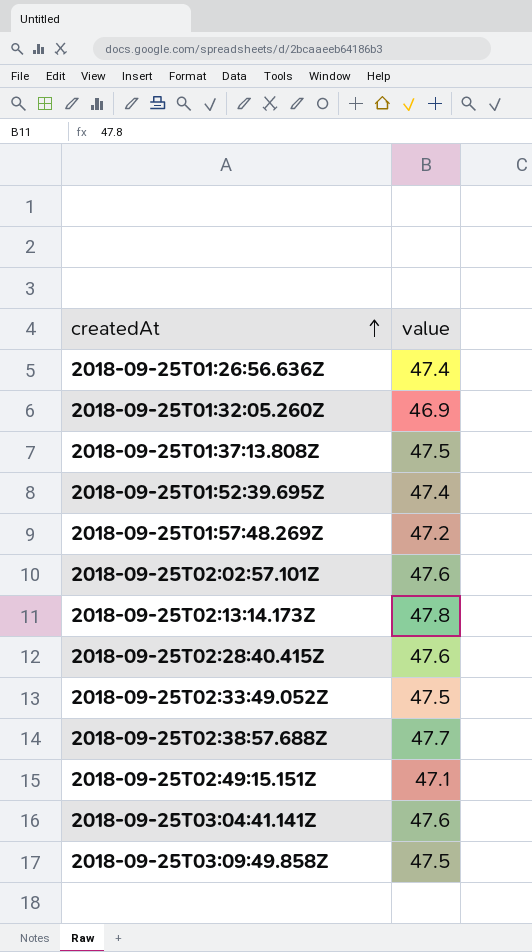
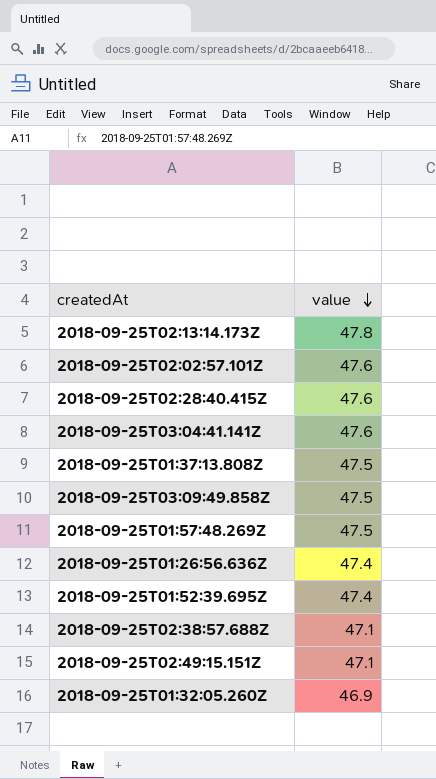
row order: createdAt ascending -> value descending
row 2018-09-25T02:33:49.052Z: 47.5 -> none
2018-09-25T01:57:48.269Z | value: 47.2 -> 47.5
2018-09-25T02:38:57.688Z | value: 47.7 -> 47.1

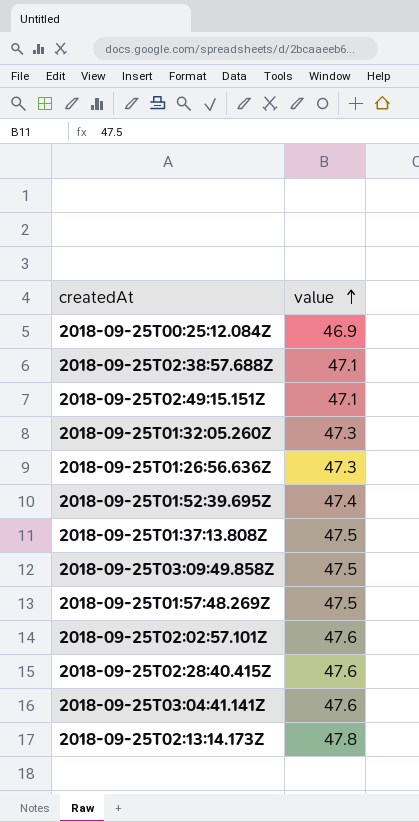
row order: value descending -> value ascending
row 2018-09-25T00:25:12.084Z: none -> 46.9
2018-09-25T01:32:05.260Z | value: 46.9 -> 47.3
2018-09-25T01:26:56.636Z | value: 47.4 -> 47.3

